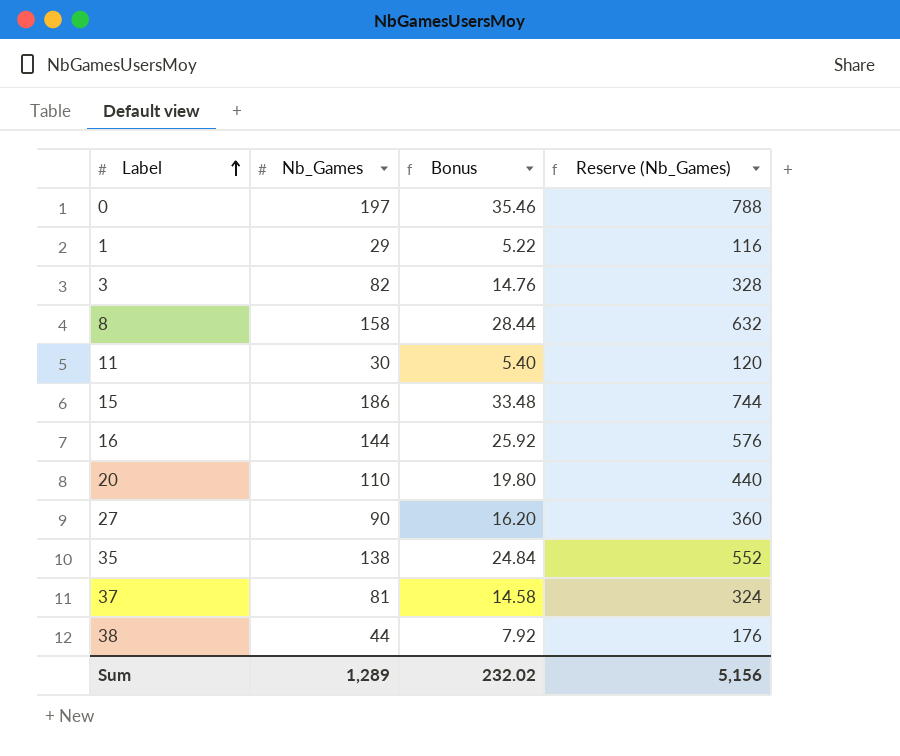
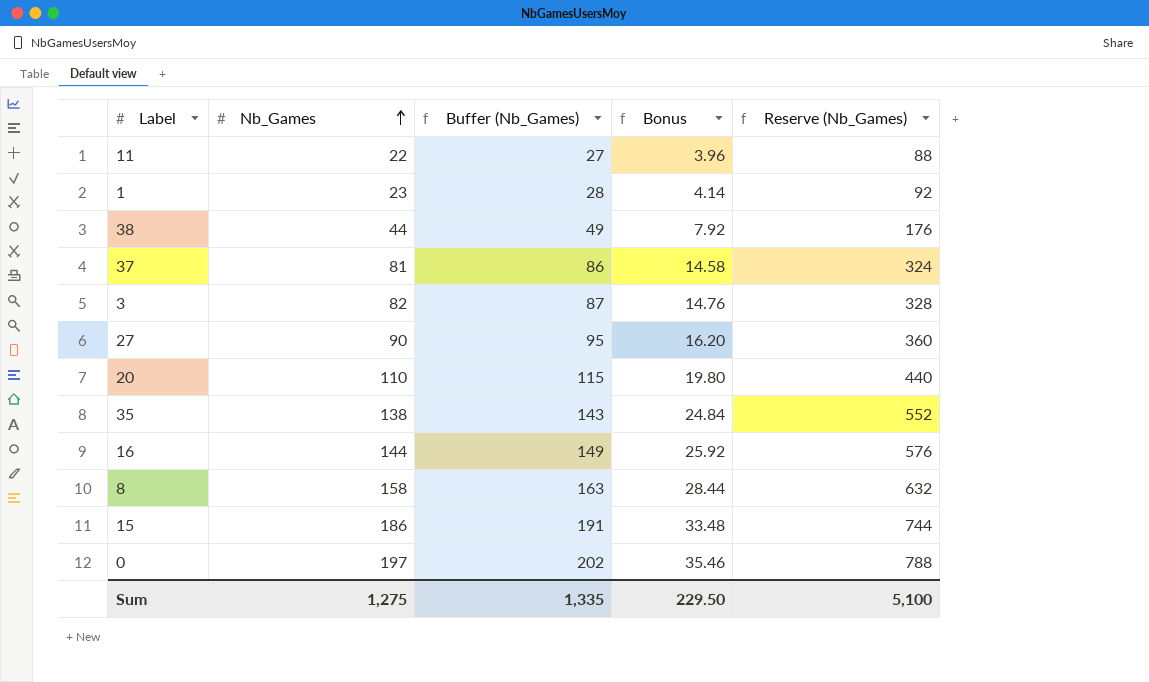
row order: Label ascending -> Nb_Games ascending
column Buffer (Nb_Games) | formula: none -> [Nb_Games] + 5
11 | Nb_Games: 30 -> 22
11 | Bonus: 5.40 -> 3.96
11 | Reserve (Nb_Games): 120 -> 88
1 | Nb_Games: 29 -> 23
1 | Bonus: 5.22 -> 4.14
1 | Reserve (Nb_Games): 116 -> 92
Sum | Nb_Games: 1,289 -> 1,275
Sum | Bonus: 232.02 -> 229.50
Sum | Reserve (Nb_Games): 5,156 -> 5,100

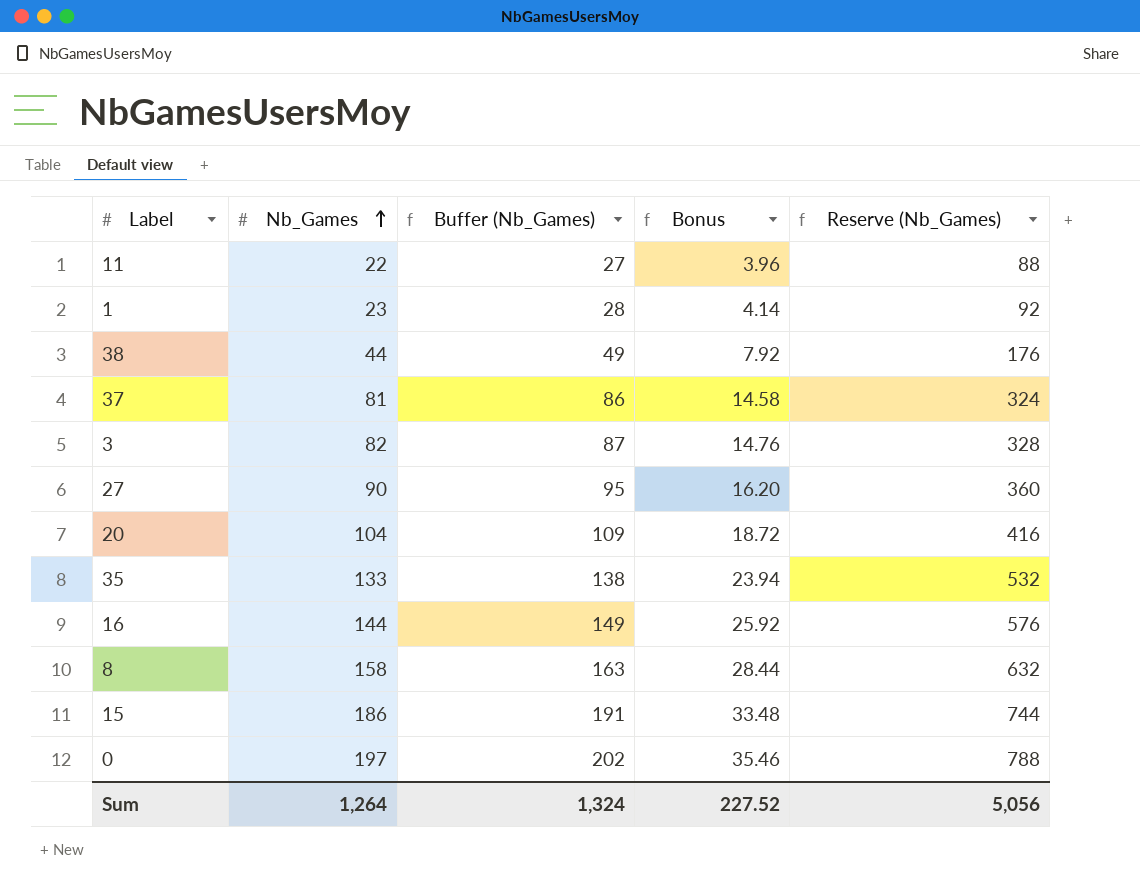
20 | Nb_Games: 110 -> 104
20 | Buffer (Nb_Games): 115 -> 109
20 | Bonus: 19.80 -> 18.72
20 | Reserve (Nb_Games): 440 -> 416
35 | Nb_Games: 138 -> 133
35 | Buffer (Nb_Games): 143 -> 138
35 | Bonus: 24.84 -> 23.94
35 | Reserve (Nb_Games): 552 -> 532
Sum | Nb_Games: 1,275 -> 1,264
Sum | Buffer (Nb_Games): 1,335 -> 1,324
Sum | Bonus: 229.50 -> 227.52
Sum | Reserve (Nb_Games): 5,100 -> 5,056

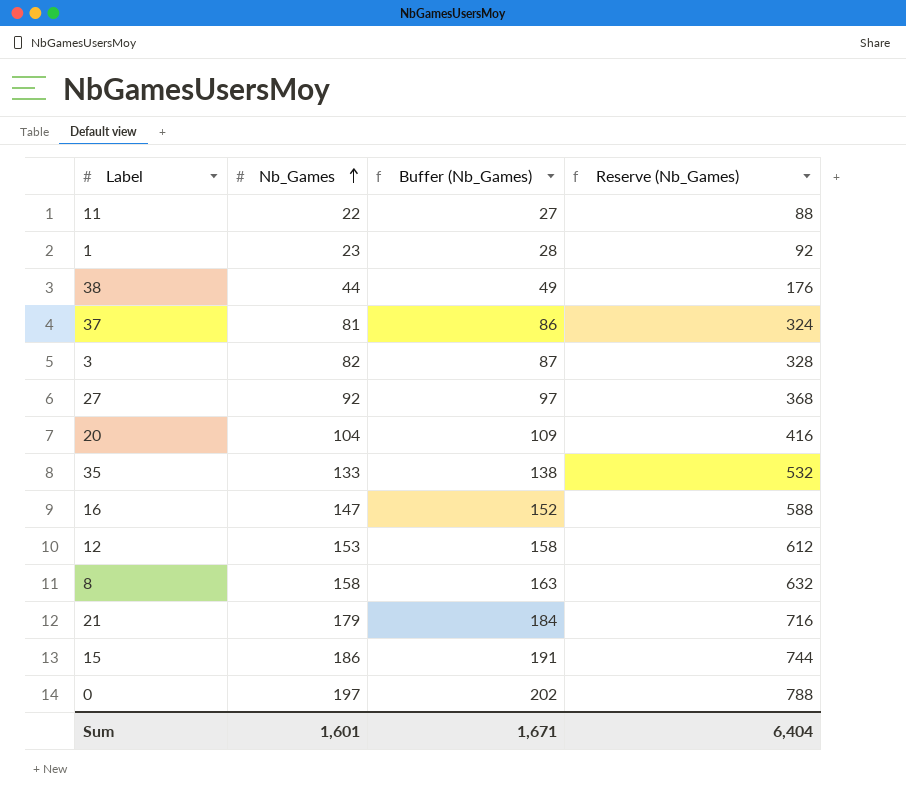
column Bonus | formula: [Nb_Games] * 0.18 -> none
27 | Nb_Games: 90 -> 92
27 | Buffer (Nb_Games): 95 -> 97
27 | Reserve (Nb_Games): 360 -> 368
16 | Nb_Games: 144 -> 147
16 | Buffer (Nb_Games): 149 -> 152
16 | Reserve (Nb_Games): 576 -> 588
row 12: none -> 153 | 158 | 612
row 21: none -> 179 | 184 | 716
Sum | Nb_Games: 1,264 -> 1,601
Sum | Buffer (Nb_Games): 1,324 -> 1,671
Sum | Reserve (Nb_Games): 5,056 -> 6,404

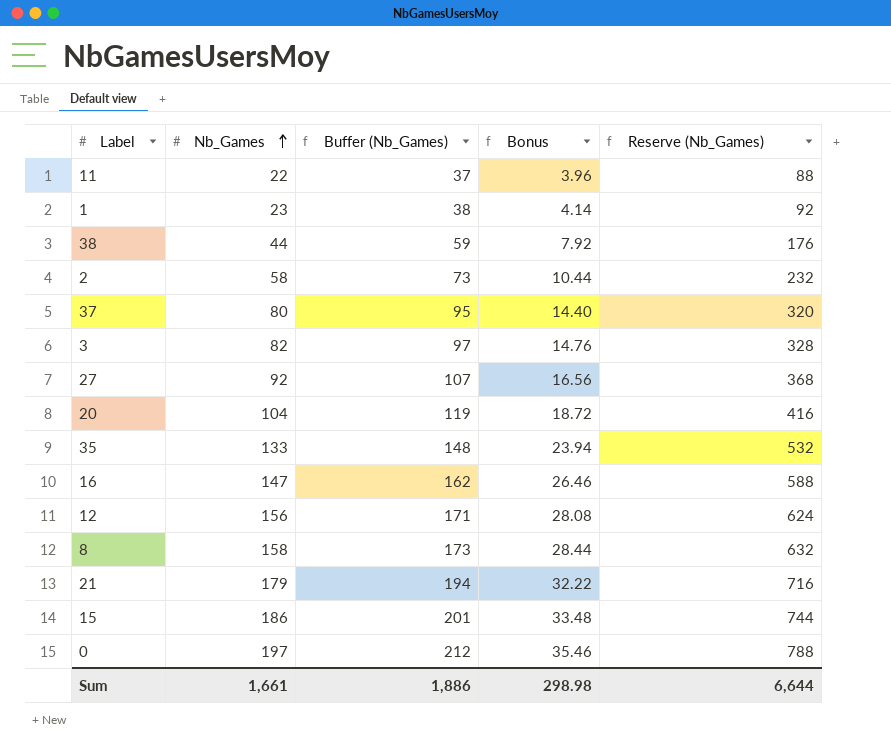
column Buffer (Nb_Games) | formula: [Nb_Games] + 5 -> [Nb_Games] + 15
column Bonus | formula: none -> [Nb_Games] * 0.18
row 2: none -> 58 | 73 | 10.44 | 232
37 | Nb_Games: 81 -> 80
37 | Reserve (Nb_Games): 324 -> 320
12 | Nb_Games: 153 -> 156
12 | Reserve (Nb_Games): 612 -> 624
Sum | Nb_Games: 1,601 -> 1,661
Sum | Buffer (Nb_Games): 1,671 -> 1,886
Sum | Reserve (Nb_Games): 6,404 -> 6,644

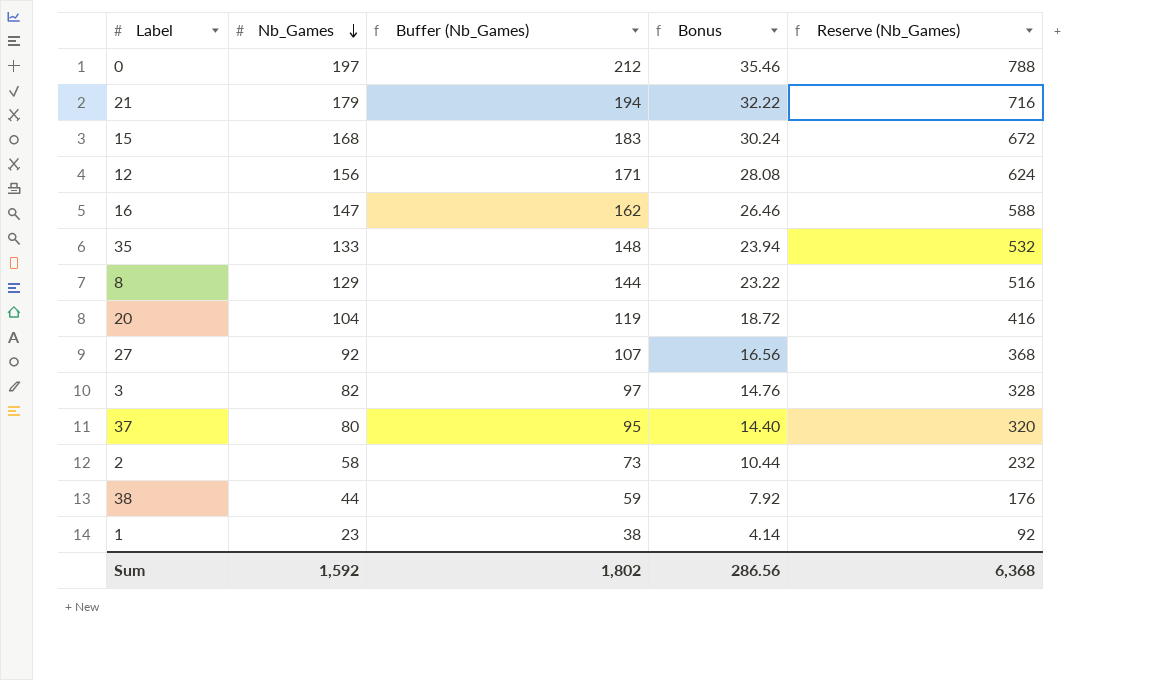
row order: Nb_Games ascending -> Nb_Games descending
row 11: 22 | 37 | 3.96 | 88 -> none
15 | Nb_Games: 186 -> 168
15 | Buffer (Nb_Games): 201 -> 183
15 | Bonus: 33.48 -> 30.24
15 | Reserve (Nb_Games): 744 -> 672
8 | Nb_Games: 158 -> 129
8 | Buffer (Nb_Games): 173 -> 144
8 | Bonus: 28.44 -> 23.22
8 | Reserve (Nb_Games): 632 -> 516
Sum | Nb_Games: 1,661 -> 1,592
Sum | Buffer (Nb_Games): 1,886 -> 1,802
Sum | Bonus: 298.98 -> 286.56
Sum | Reserve (Nb_Games): 6,644 -> 6,368

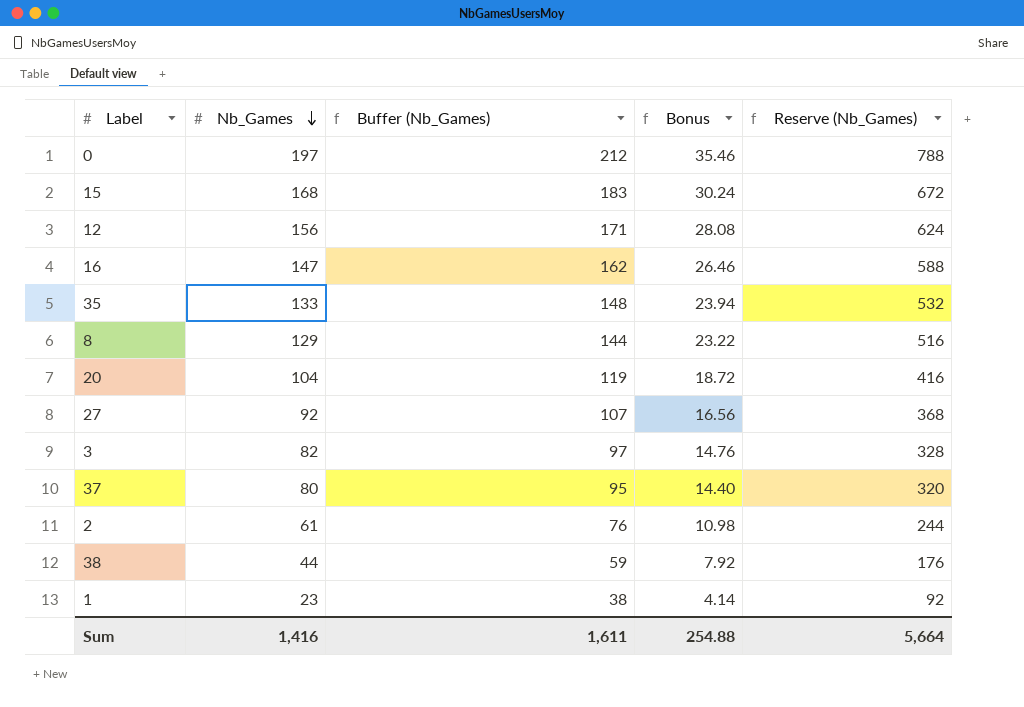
row 21: 179 | 194 | 32.22 | 716 -> none
2 | Nb_Games: 58 -> 61
2 | Buffer (Nb_Games): 73 -> 76
2 | Bonus: 10.44 -> 10.98
2 | Reserve (Nb_Games): 232 -> 244
Sum | Nb_Games: 1,592 -> 1,416
Sum | Buffer (Nb_Games): 1,802 -> 1,611
Sum | Bonus: 286.56 -> 254.88
Sum | Reserve (Nb_Games): 6,368 -> 5,664

